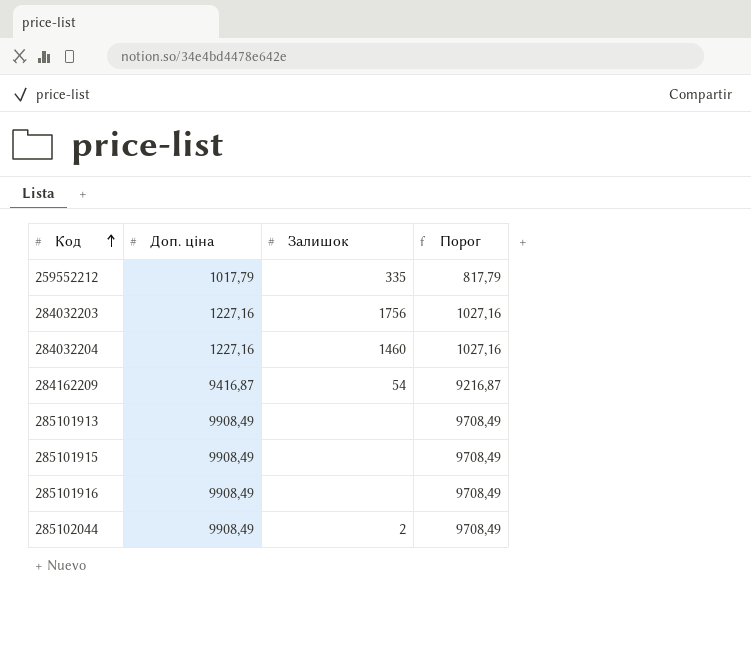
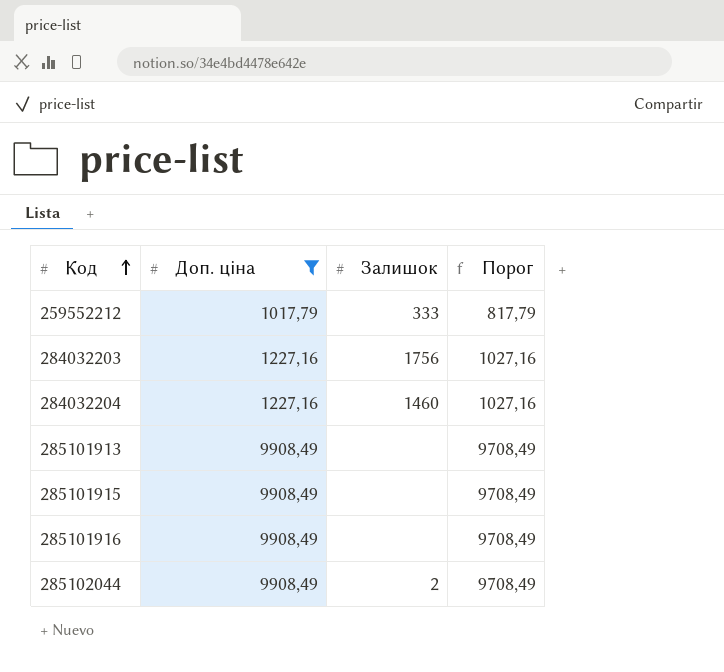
filter: none -> Доп. ціна != 9416,87
259552212 | Залишок: 335 -> 333

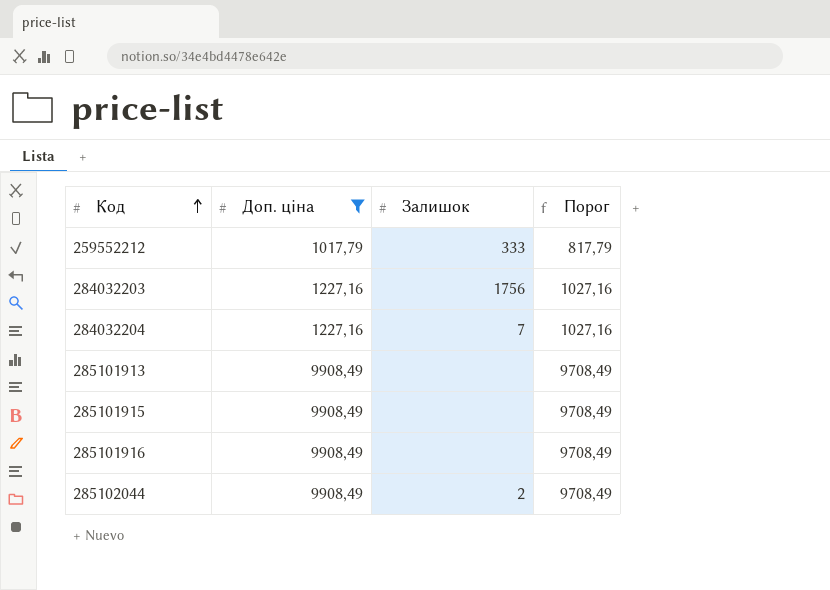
284032204 | Залишок: 1460 -> 7

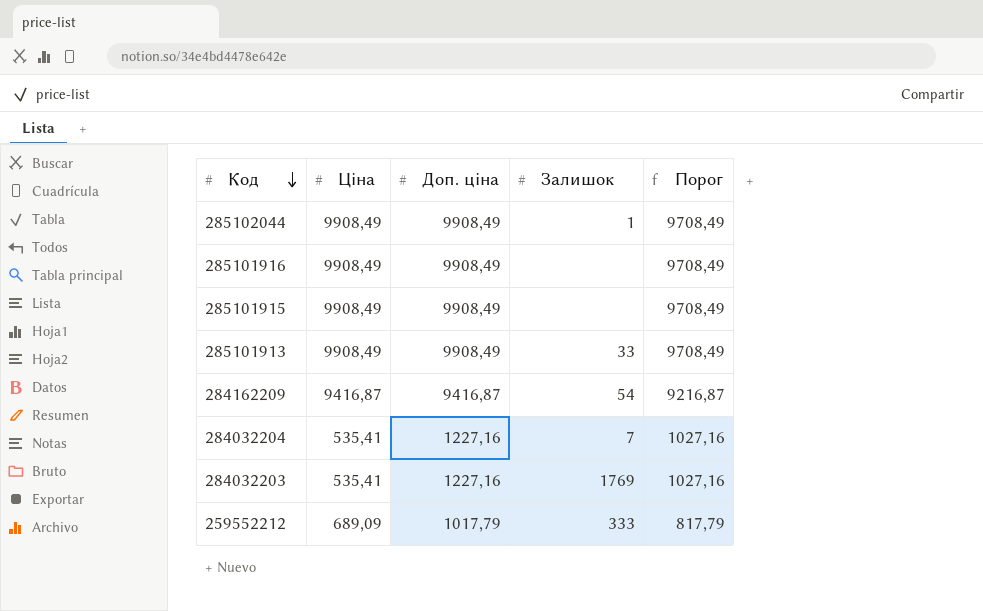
filter: Доп. ціна != 9416,87 -> none
row order: Код ascending -> Код descending
column Ціна | position: none -> 2
285102044 | Залишок: 2 -> 1
285101913 | Залишок: none -> 33
284032203 | Залишок: 1756 -> 1769

